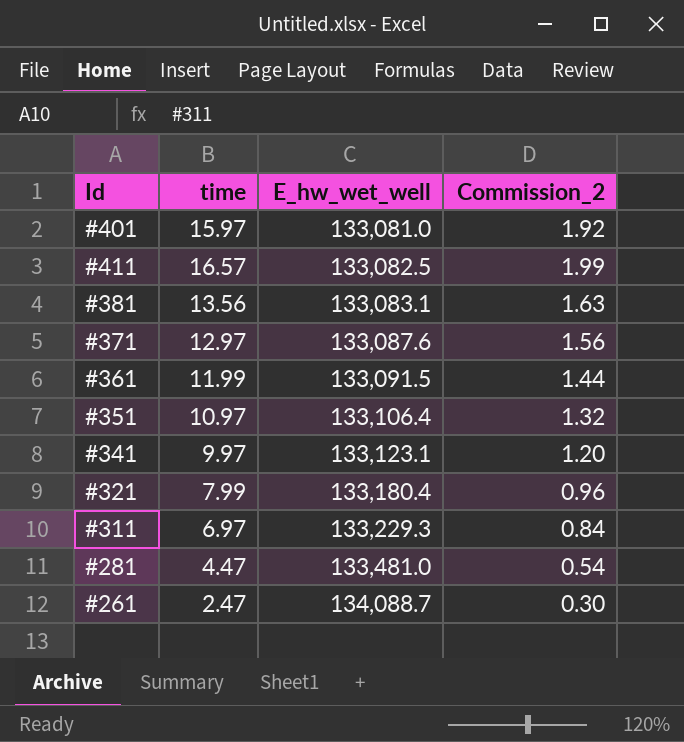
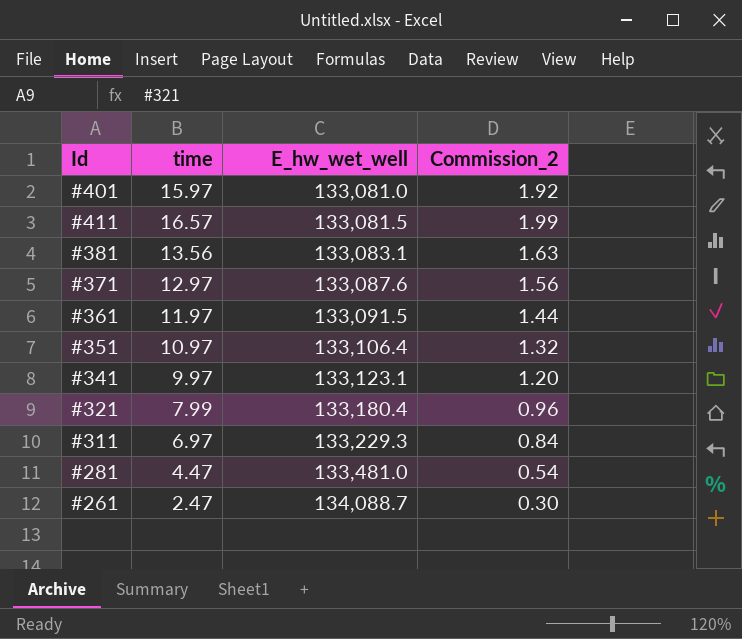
#411 | E_hw_wet_well: 133,082.5 -> 133,081.5
#361 | time: 11.99 -> 11.97

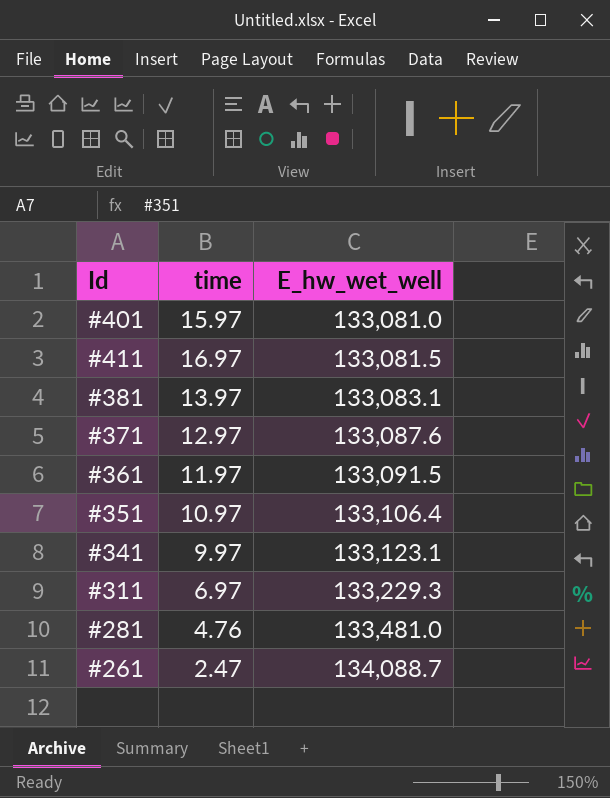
column Commission_2 | formula: [time] * 0.12 -> none
row #321: 7.99 | 133,180.4 | 0.96 -> none
#411 | time: 16.57 -> 16.97
#381 | time: 13.56 -> 13.97
#281 | time: 4.47 -> 4.76

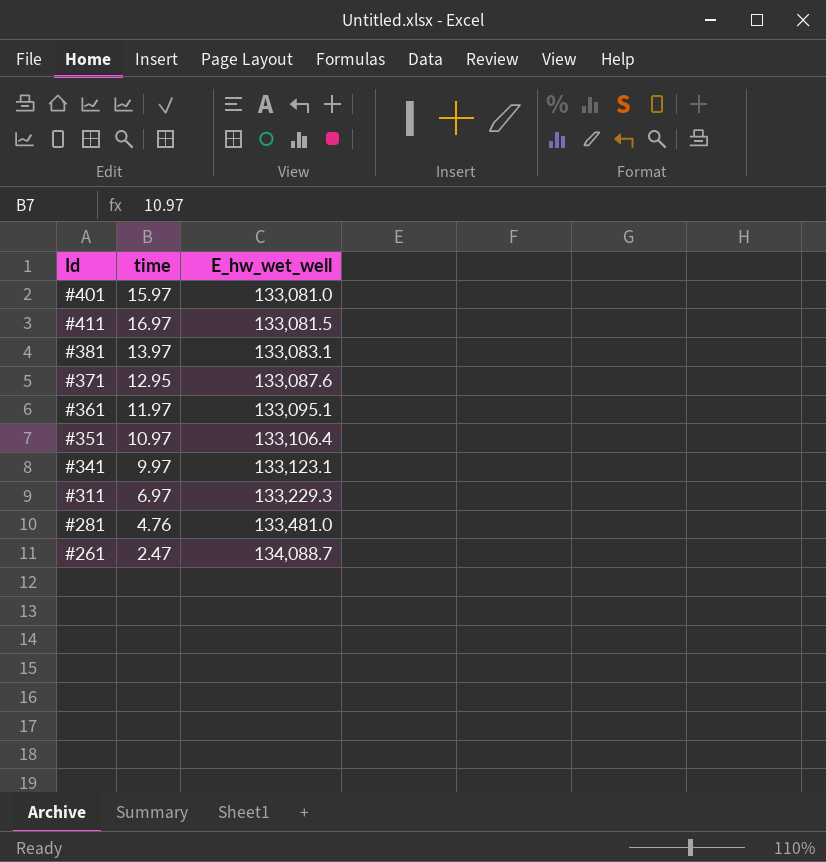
#371 | time: 12.97 -> 12.95
#361 | E_hw_wet_well: 133,091.5 -> 133,095.1

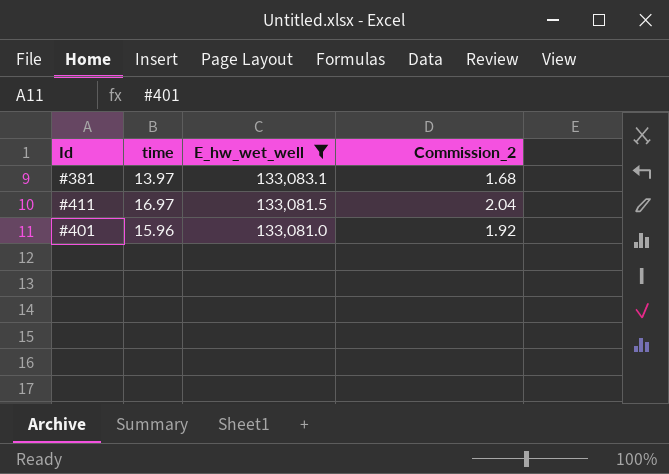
filter: none -> E_hw_wet_well <= 133,083.1
row order: E_hw_wet_well ascending -> E_hw_wet_well descending
column Commission_2 | formula: none -> [time] * 0.12
#401 | time: 15.97 -> 15.96

